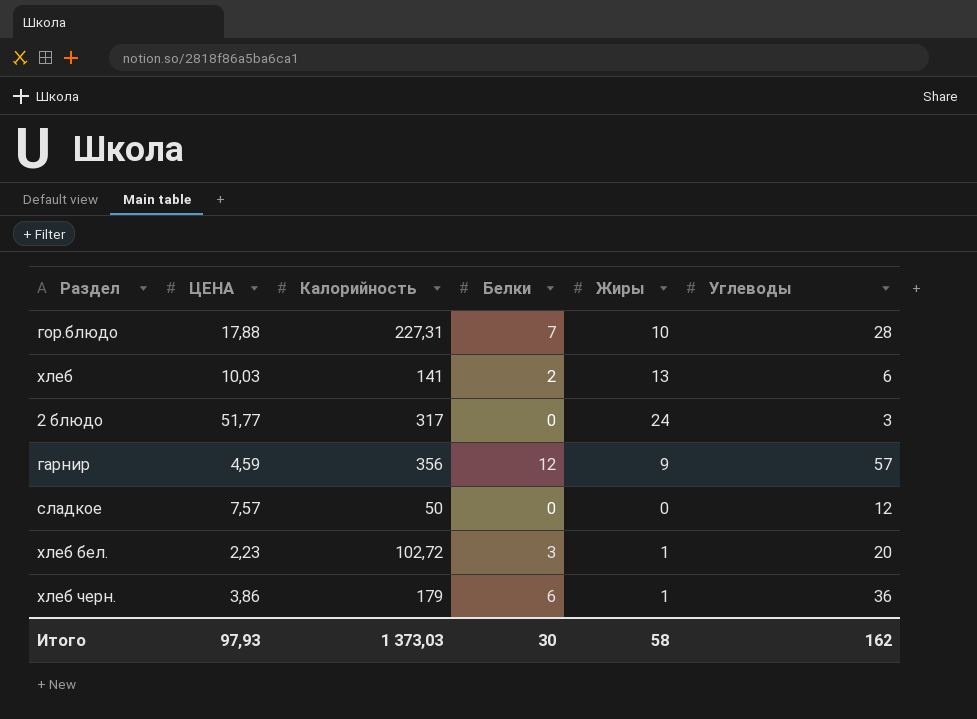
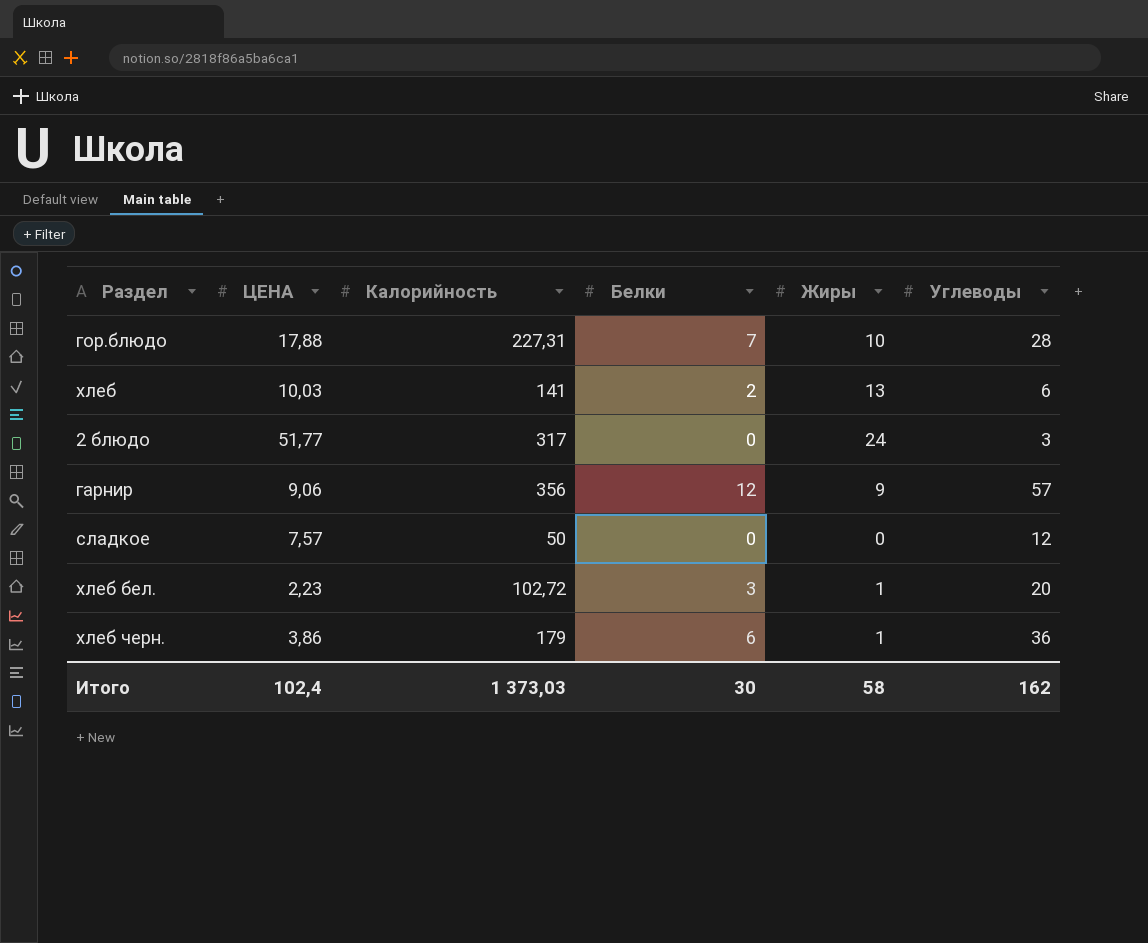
гарнир | ЦЕНА: 4,59 -> 9,06
Итого | ЦЕНА: 97,93 -> 102,4

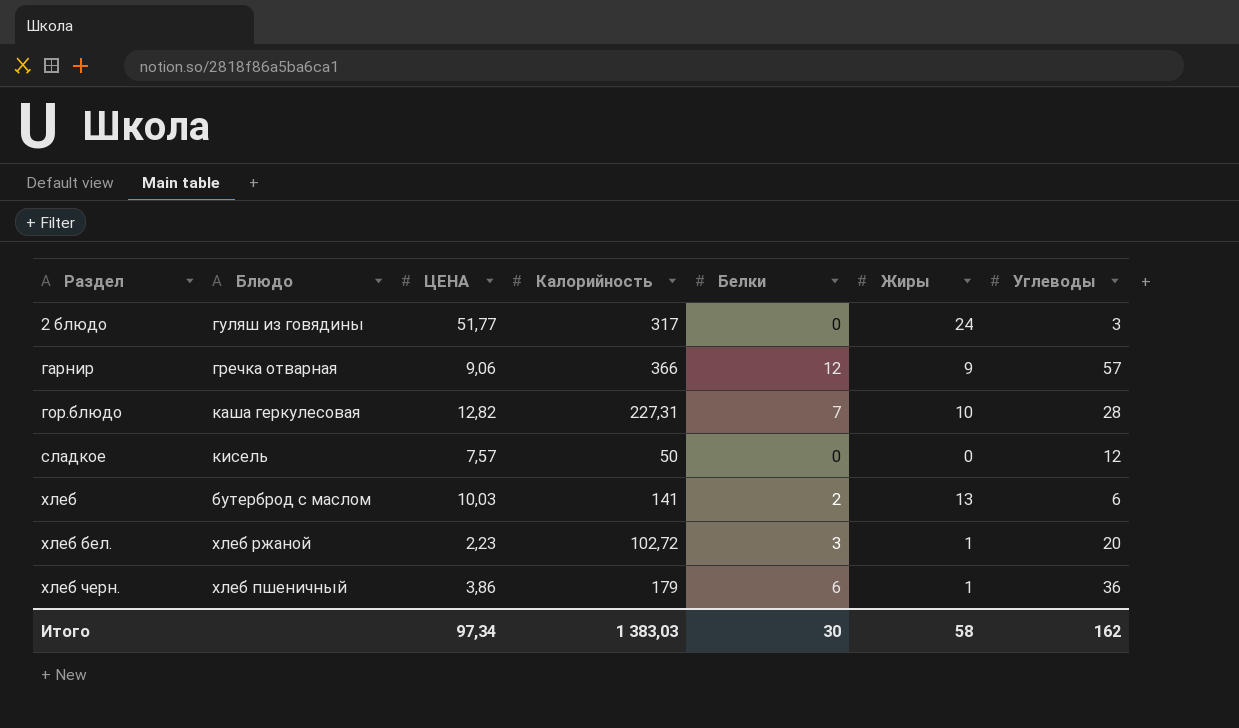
row order: none -> Раздел ascending
column Блюдо | position: none -> 2
гарнир | Калорийность: 356 -> 366
гор.блюдо | ЦЕНА: 17,88 -> 12,82
Итого | ЦЕНА: 102,4 -> 97,34
Итого | Калорийность: 1 373,03 -> 1 383,03

